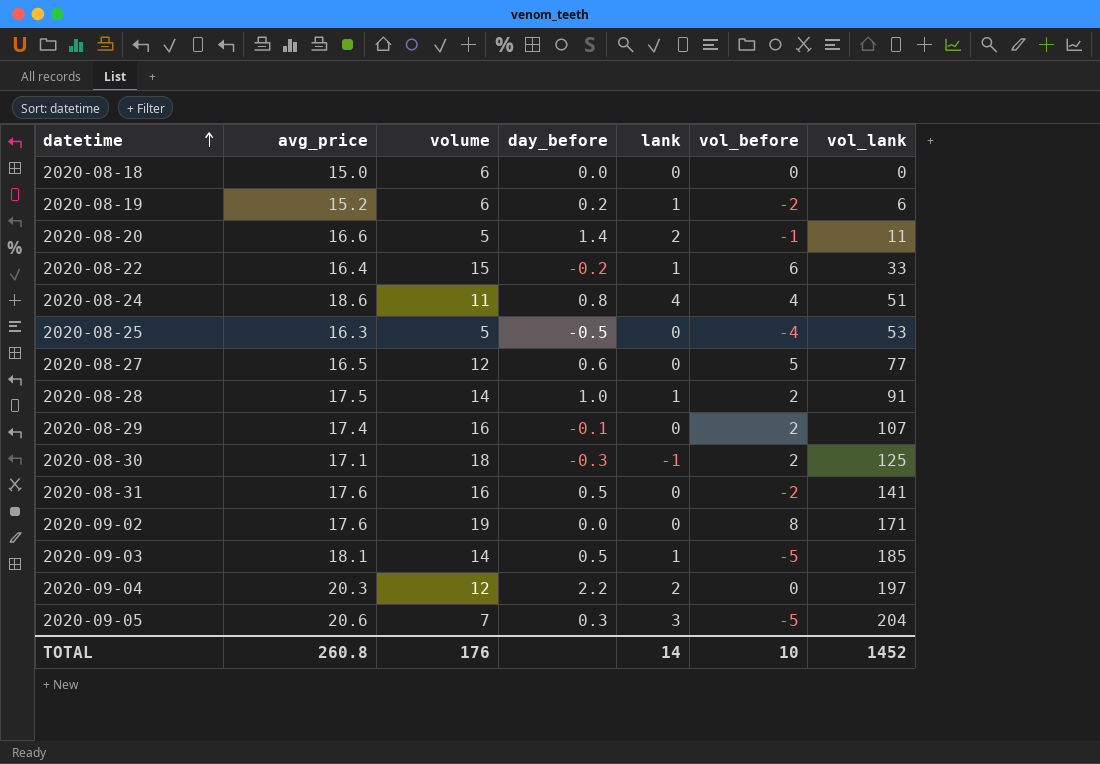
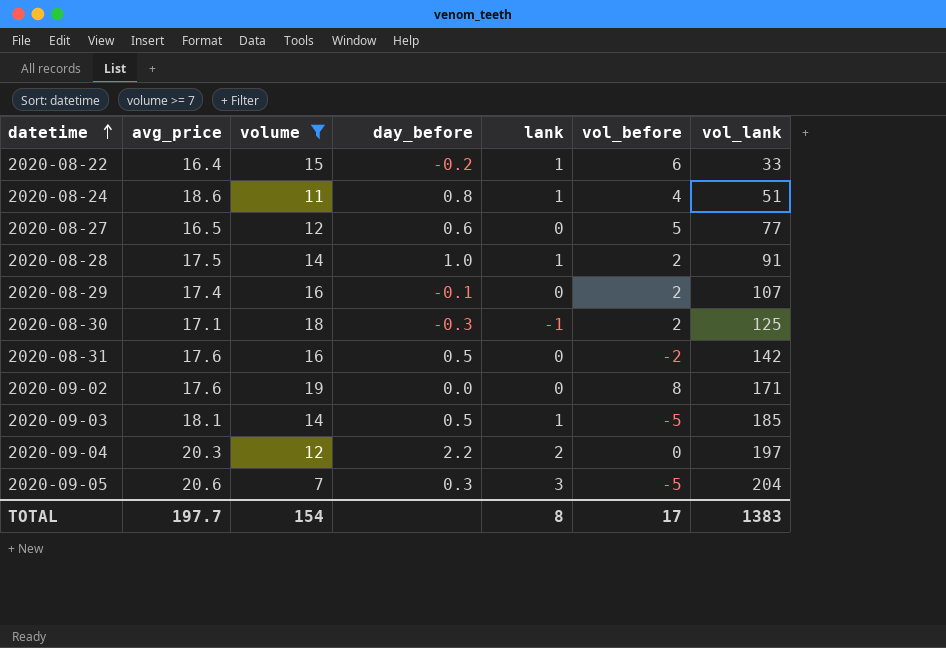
filter: none -> volume >= 7
2020-08-24 | lank: 4 -> 1
2020-08-31 | vol_lank: 141 -> 142
TOTAL | avg_price: 260.8 -> 197.7
TOTAL | volume: 176 -> 154
TOTAL | lank: 14 -> 8
TOTAL | vol_before: 10 -> 17
TOTAL | vol_lank: 1452 -> 1383

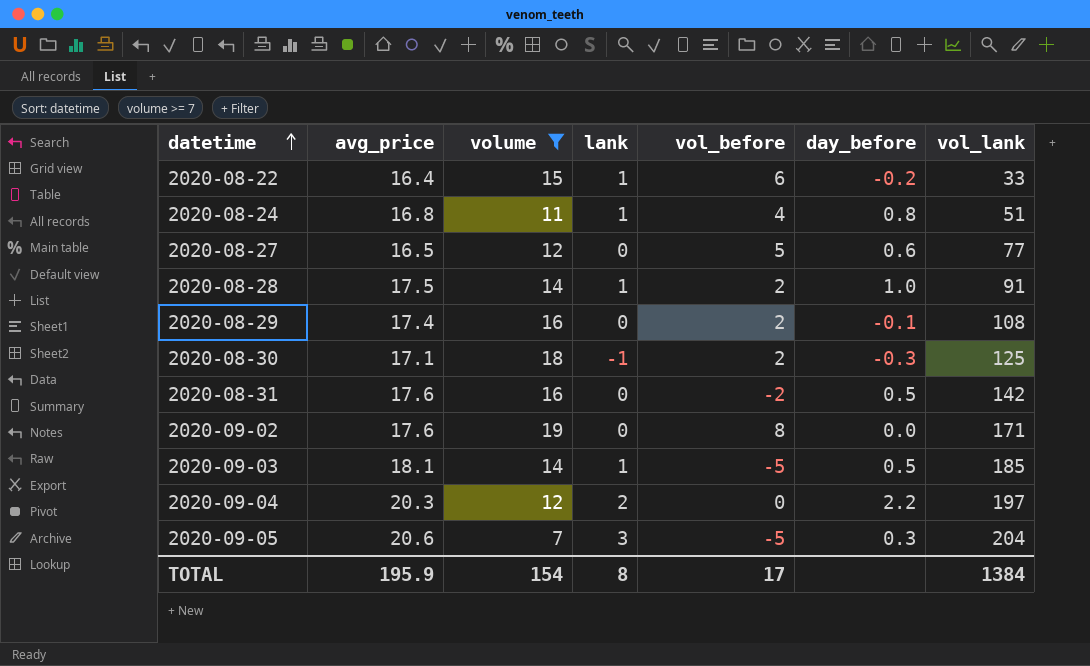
column day_before | position: 4 -> 6
2020-08-24 | avg_price: 18.6 -> 16.8
2020-08-29 | vol_lank: 107 -> 108
TOTAL | avg_price: 197.7 -> 195.9
TOTAL | vol_lank: 1383 -> 1384

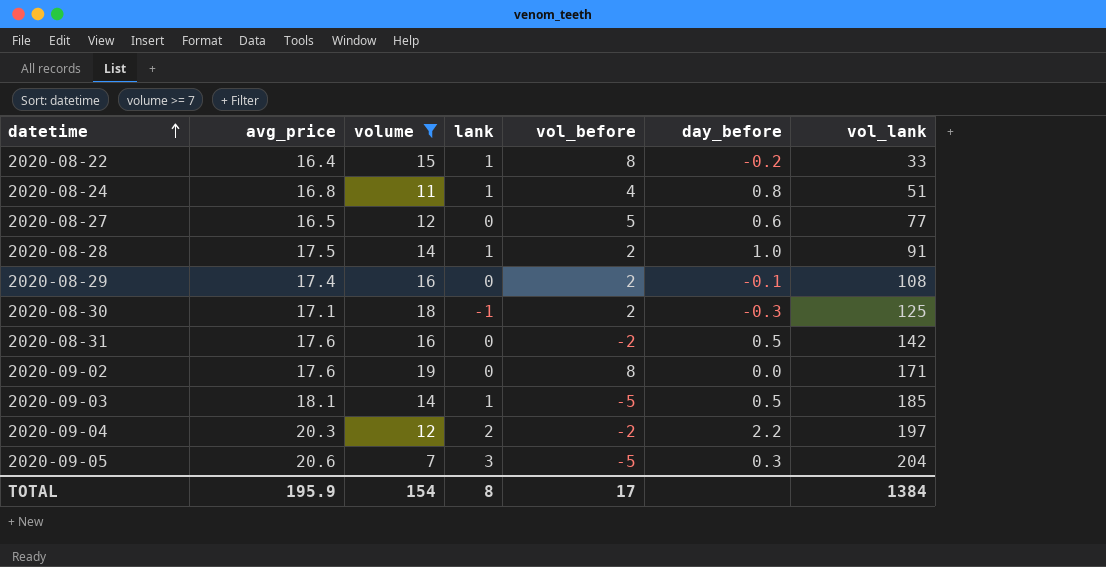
2020-08-22 | vol_before: 6 -> 8
2020-09-04 | vol_before: 0 -> -2

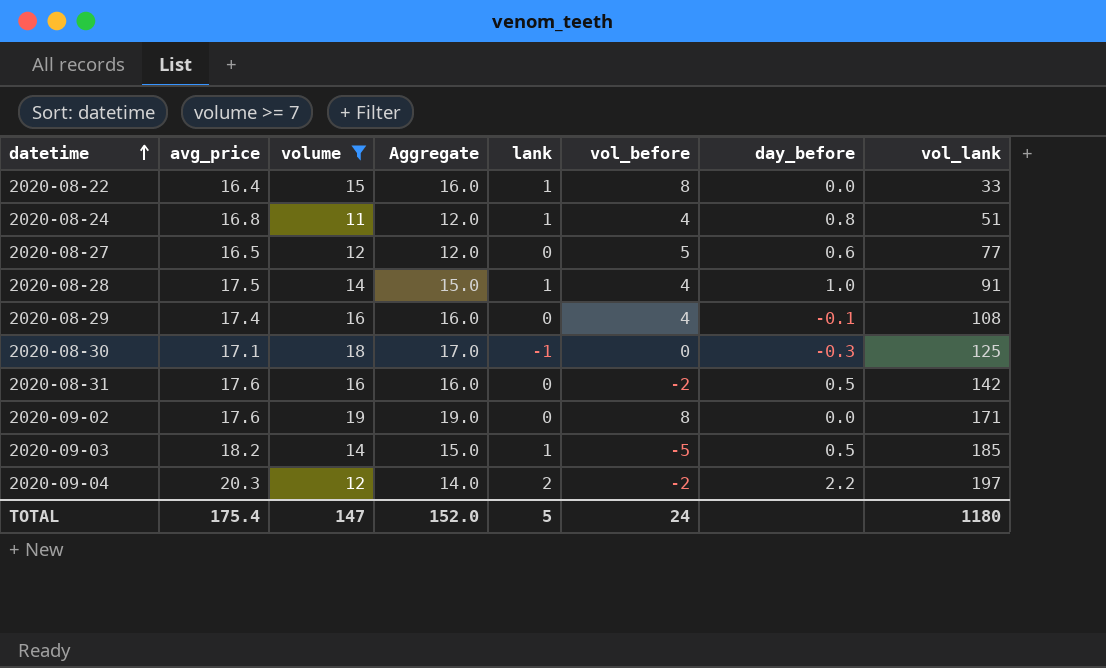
column Aggregate | formula: none -> [volume] + [lank]
row 2020-09-05: 20.6 | 7 | 3 | -5 | 0.3 | 204 -> none
2020-08-22 | day_before: -0.2 -> 0.0
2020-08-28 | vol_before: 2 -> 4
2020-08-29 | vol_before: 2 -> 4
2020-08-30 | vol_before: 2 -> 0
2020-09-03 | avg_price: 18.1 -> 18.2
TOTAL | avg_price: 195.9 -> 175.4
TOTAL | volume: 154 -> 147
TOTAL | lank: 8 -> 5
TOTAL | vol_before: 17 -> 24
TOTAL | vol_lank: 1384 -> 1180

